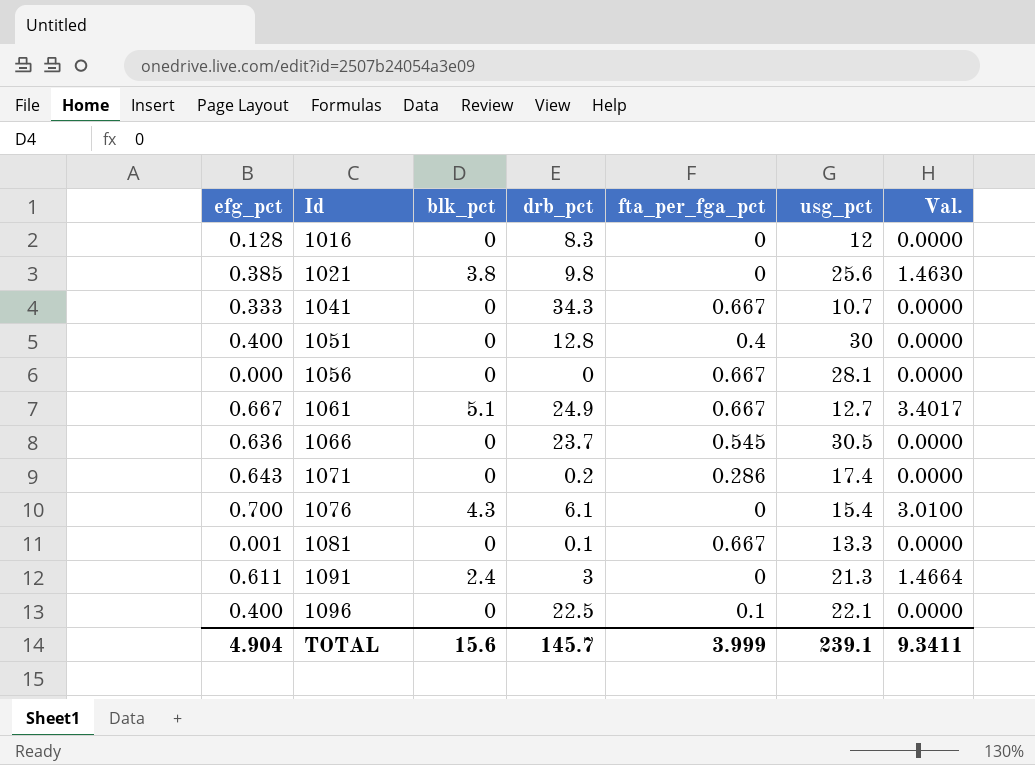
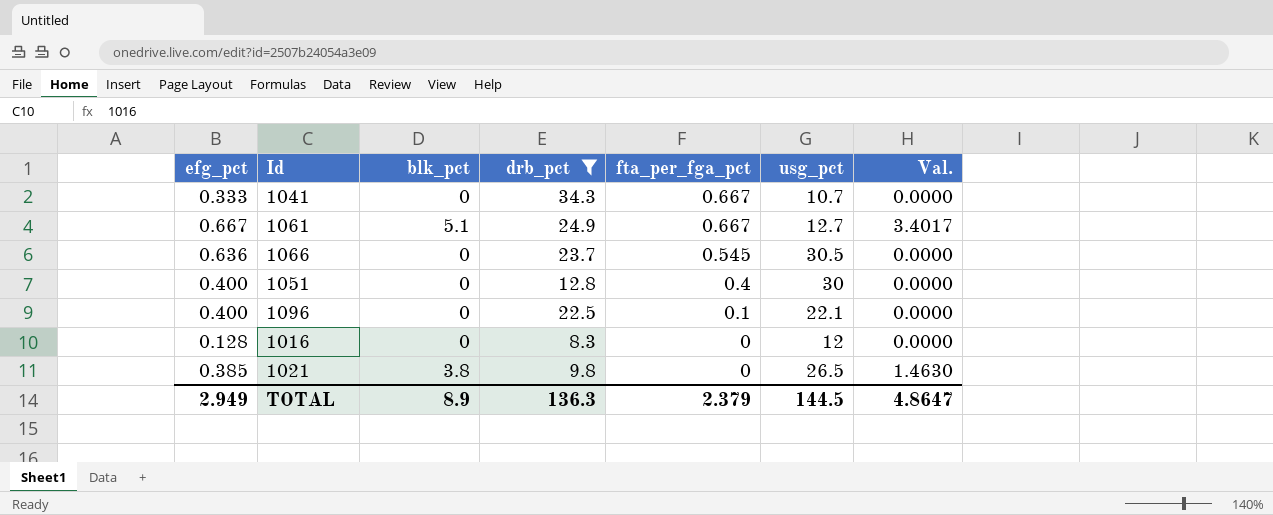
filter: none -> drb_pct >= 8.3
row order: Id ascending -> fta_per_fga_pct descending
1021 | usg_pct: 25.6 -> 26.5
TOTAL | efg_pct: 4.904 -> 2.949
TOTAL | blk_pct: 15.6 -> 8.9
TOTAL | drb_pct: 145.7 -> 136.3
TOTAL | fta_per_fga_pct: 3.999 -> 2.379
TOTAL | usg_pct: 239.1 -> 144.5
TOTAL | Val.: 9.3411 -> 4.8647

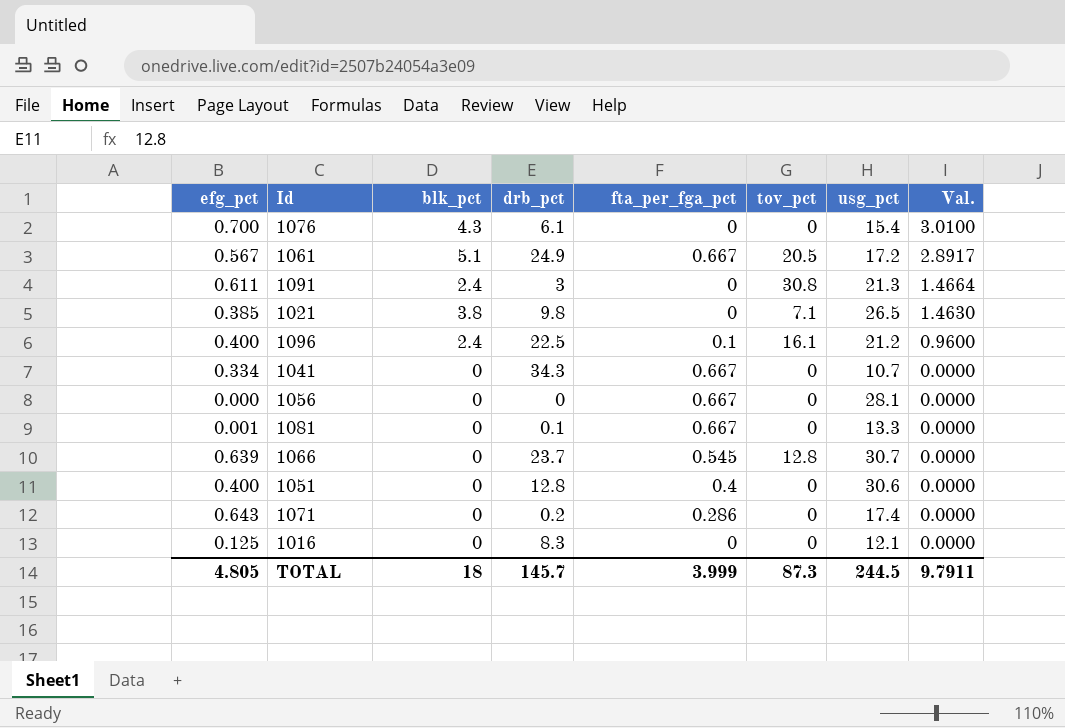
filter: drb_pct >= 8.3 -> none
row order: fta_per_fga_pct descending -> Val. descending
column tov_pct | position: none -> 6
1061 | efg_pct: 0.667 -> 0.567
1061 | usg_pct: 12.7 -> 17.2
1061 | Val.: 3.4017 -> 2.8917
1096 | blk_pct: 0 -> 2.4
1096 | usg_pct: 22.1 -> 21.2
1096 | Val.: 0.0000 -> 0.9600
1041 | efg_pct: 0.333 -> 0.334
1066 | efg_pct: 0.636 -> 0.639
1066 | usg_pct: 30.5 -> 30.7
1051 | usg_pct: 30 -> 30.6
1016 | efg_pct: 0.128 -> 0.125
1016 | usg_pct: 12 -> 12.1
TOTAL | efg_pct: 2.949 -> 4.805
TOTAL | blk_pct: 8.9 -> 18
TOTAL | drb_pct: 136.3 -> 145.7
TOTAL | fta_per_fga_pct: 2.379 -> 3.999
TOTAL | usg_pct: 144.5 -> 244.5
TOTAL | Val.: 4.8647 -> 9.7911

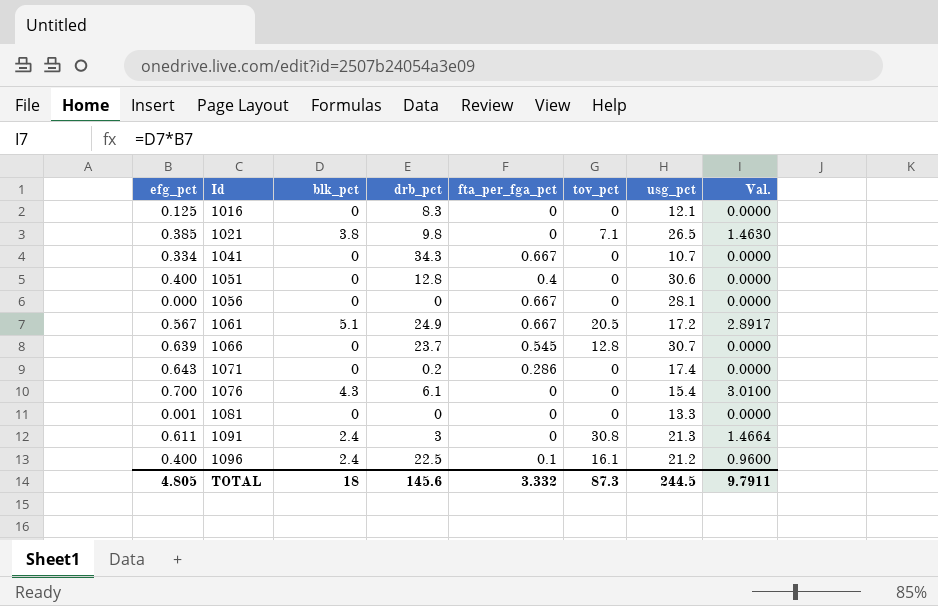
row order: Val. descending -> Id ascending
1081 | drb_pct: 0.1 -> 0
1081 | fta_per_fga_pct: 0.667 -> 0
TOTAL | drb_pct: 145.7 -> 145.6
TOTAL | fta_per_fga_pct: 3.999 -> 3.332

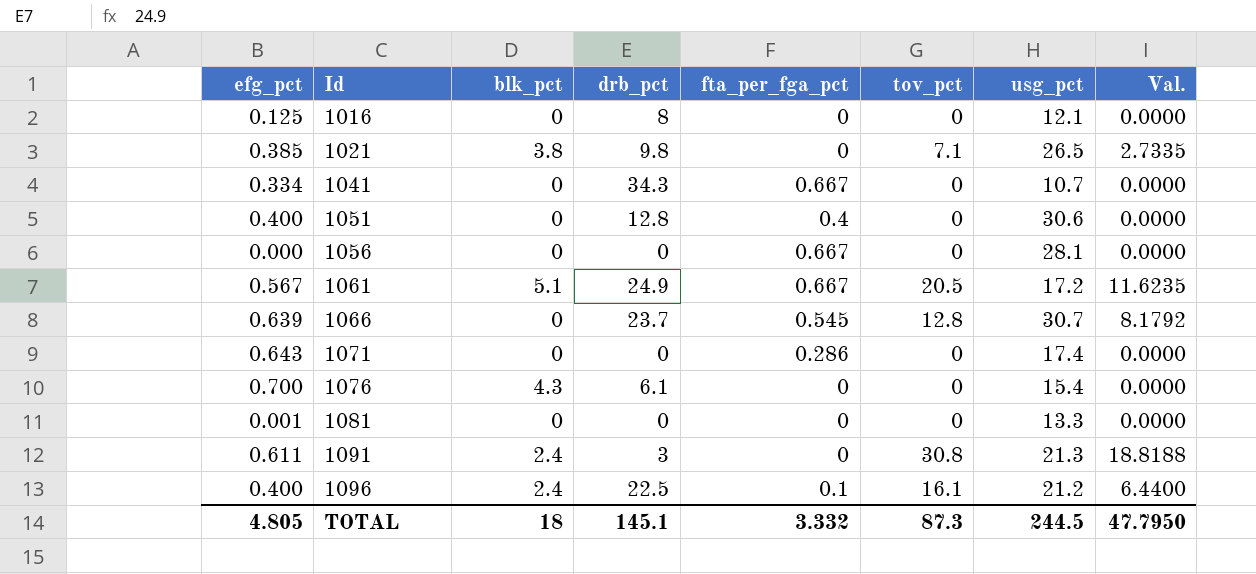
column Val. | formula: [efg_pct] * [blk_pct] -> [efg_pct] * [tov_pct]
1016 | drb_pct: 8.3 -> 8
1071 | drb_pct: 0.2 -> 0
TOTAL | drb_pct: 145.6 -> 145.1
TOTAL | Val.: 9.7911 -> 47.7950

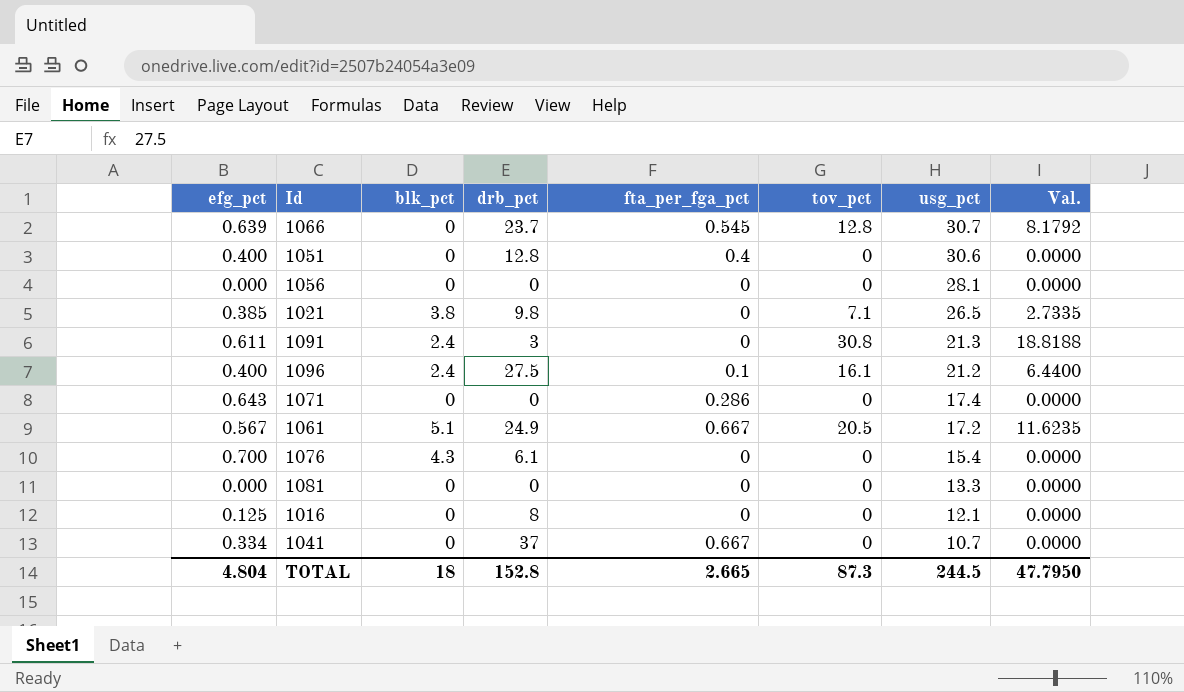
row order: Id ascending -> usg_pct descending
1056 | fta_per_fga_pct: 0.667 -> 0
1096 | drb_pct: 22.5 -> 27.5
1081 | efg_pct: 0.001 -> 0.000
1041 | drb_pct: 34.3 -> 37
TOTAL | efg_pct: 4.805 -> 4.804
TOTAL | drb_pct: 145.1 -> 152.8
TOTAL | fta_per_fga_pct: 3.332 -> 2.665

